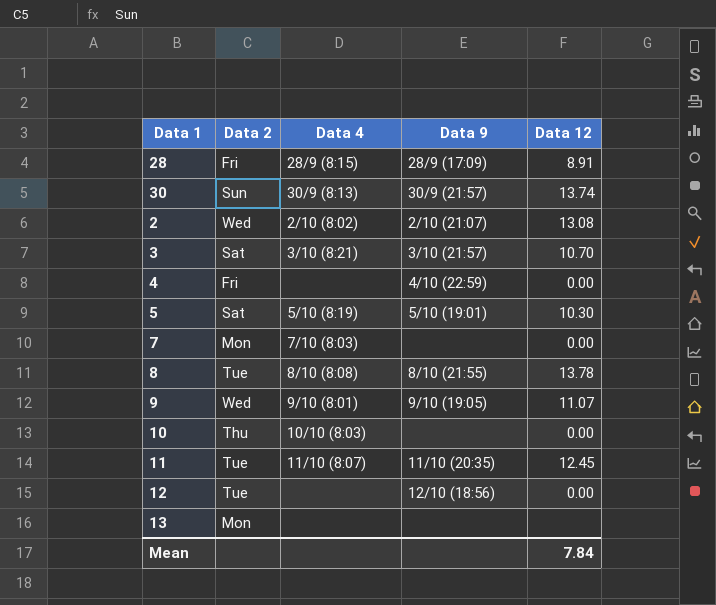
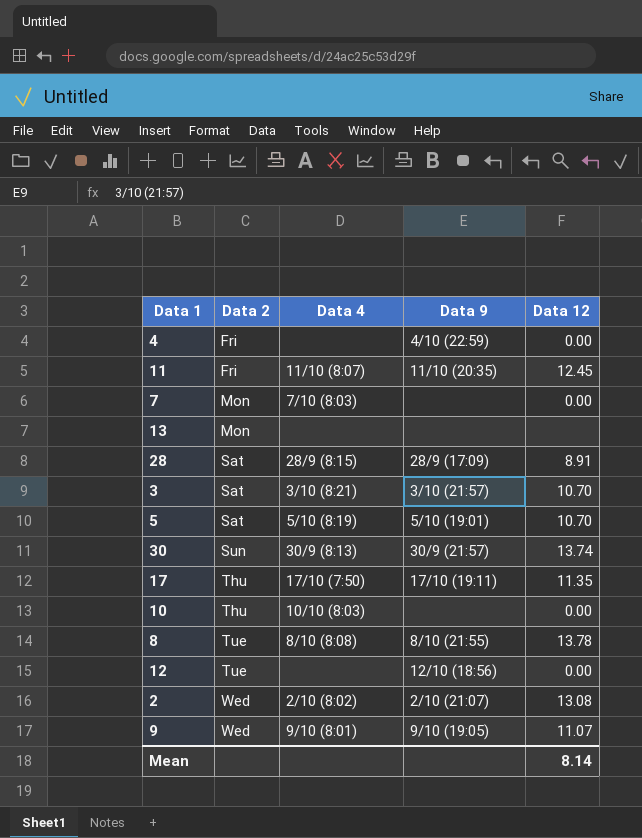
row order: none -> Data 2 ascending
11 | Data 2: Tue -> Fri
28 | Data 2: Fri -> Sat
5 | Data 12: 10.30 -> 10.70
row 17: none -> Thu | 17/10 (7:50) | 17/10 (19:11) | 11.35
Mean | Data 12: 7.84 -> 8.14

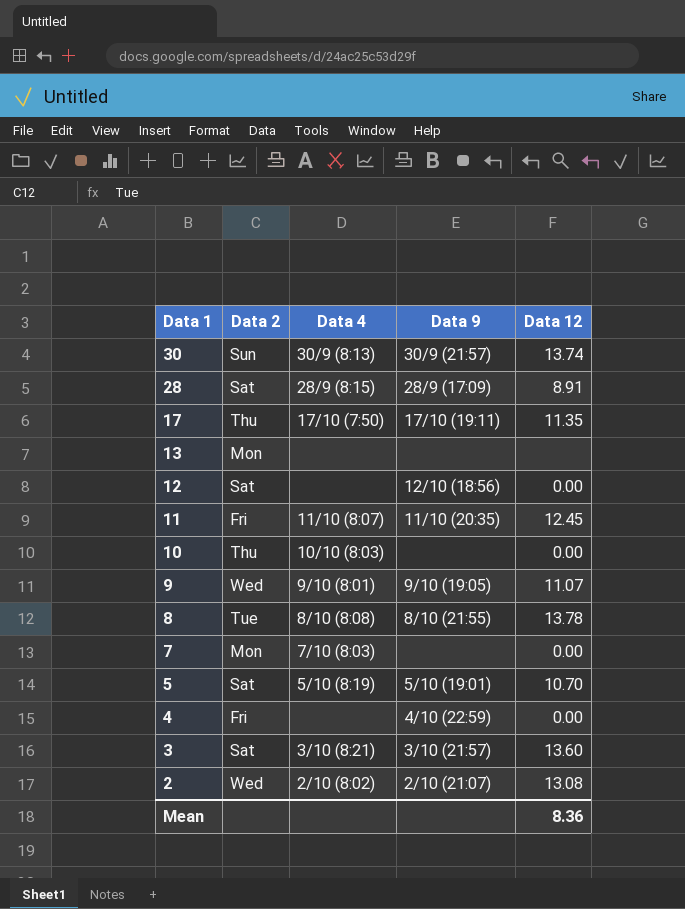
row order: Data 2 ascending -> Data 1 descending
12 | Data 2: Tue -> Sat
3 | Data 12: 10.70 -> 13.60
Mean | Data 12: 8.14 -> 8.36

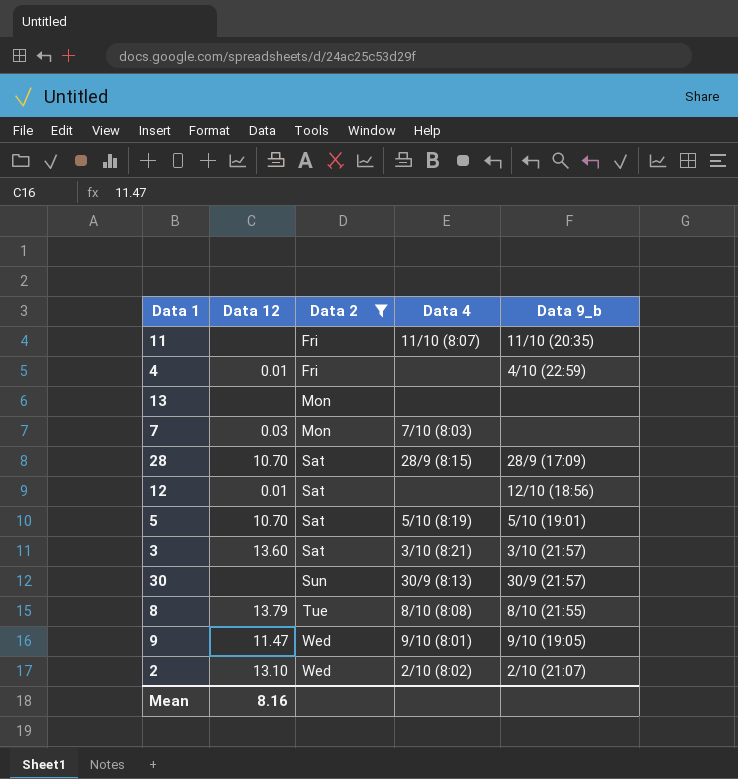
filter: none -> Data 2 != Thu
row order: Data 1 descending -> Data 2 ascending
column Data 12 | position: 5 -> 2
column name: Data 9 -> Data 9_b
11 | Data 12: 12.45 -> none
4 | Data 12: 0.00 -> 0.01
7 | Data 12: 0.00 -> 0.03
28 | Data 12: 8.91 -> 10.70
12 | Data 12: 0.00 -> 0.01
30 | Data 12: 13.74 -> none
8 | Data 12: 13.78 -> 13.79
9 | Data 12: 11.07 -> 11.47
2 | Data 12: 13.08 -> 13.10
Mean | Data 12: 8.36 -> 8.16

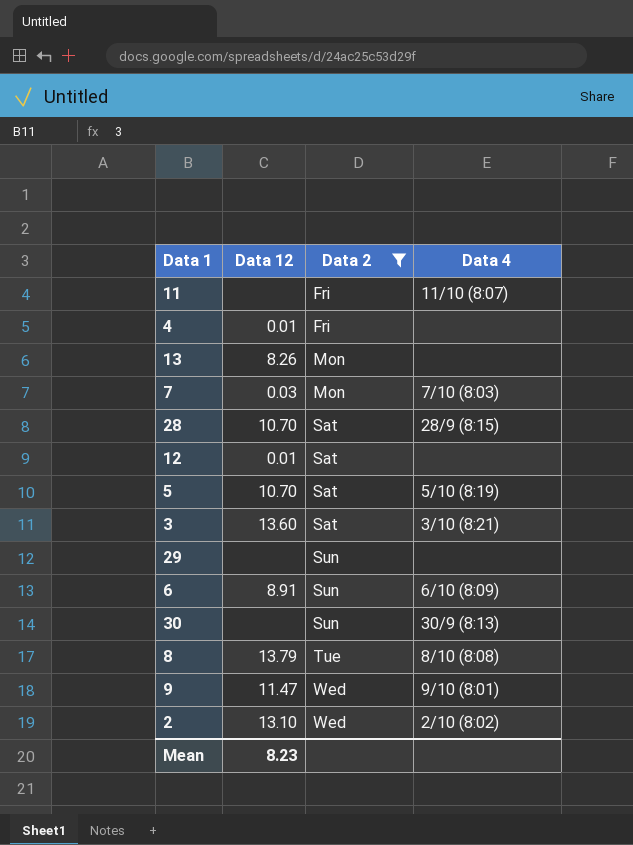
column Data 9_b | position: 5 -> none
13 | Data 12: none -> 8.26
row 29: none -> none | Sun | none
row 6: none -> 8.91 | Sun | 6/10 (8:09)
Mean | Data 12: 8.16 -> 8.23

